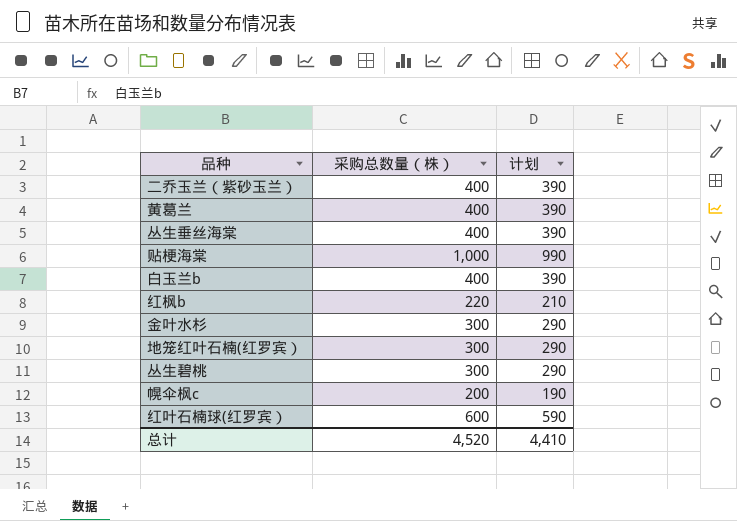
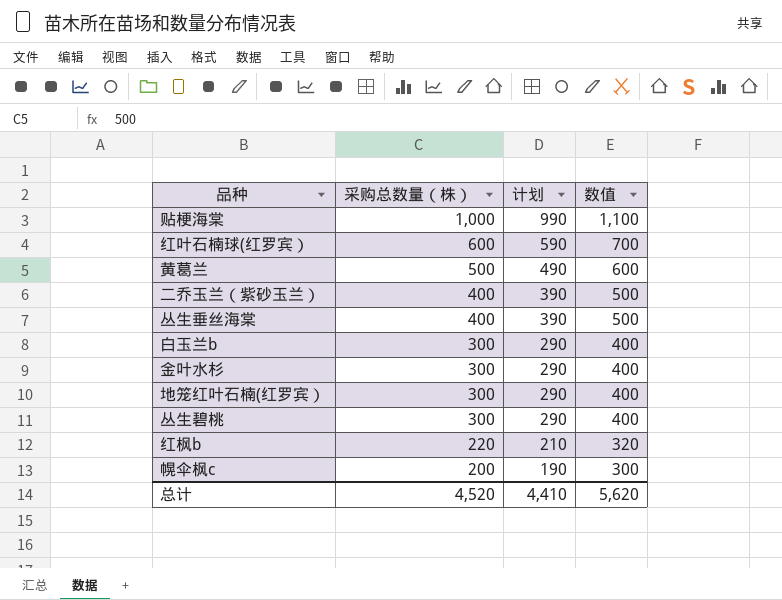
row order: none -> 采购总数量（株） descending
column 数值 | formula: none -> [采购总数量（株）] + 100
黄葛兰 | 采购总数量（株）: 400 -> 500
黄葛兰 | 计划: 390 -> 490
白玉兰b | 采购总数量（株）: 400 -> 300
白玉兰b | 计划: 390 -> 290

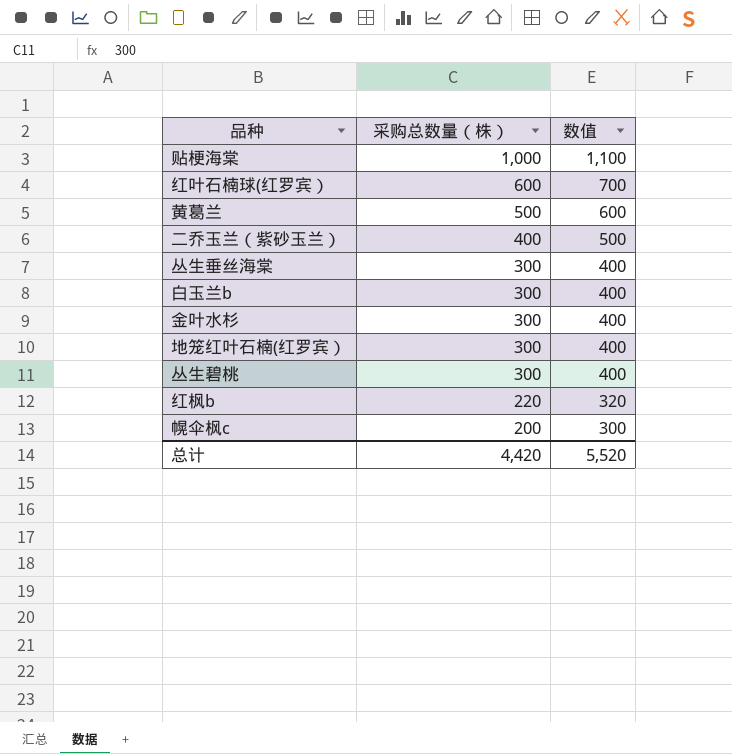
column 计划 | formula: [采购总数量（株）] - 10 -> none
丛生垂丝海棠 | 采购总数量（株）: 400 -> 300
丛生垂丝海棠 | 数值: 500 -> 400
总计 | 采购总数量（株）: 4,520 -> 4,420
总计 | 数值: 5,620 -> 5,520

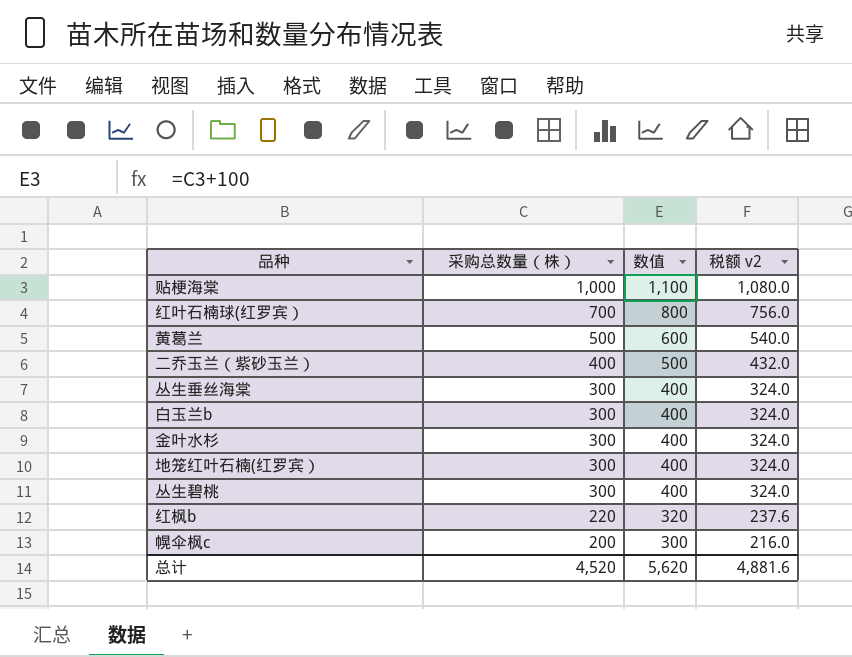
column 税额 v2 | formula: none -> [采购总数量（株）] * 1.08
红叶石楠球(红罗宾） | 采购总数量（株）: 600 -> 700
红叶石楠球(红罗宾） | 数值: 700 -> 800
总计 | 采购总数量（株）: 4,420 -> 4,520
总计 | 数值: 5,520 -> 5,620

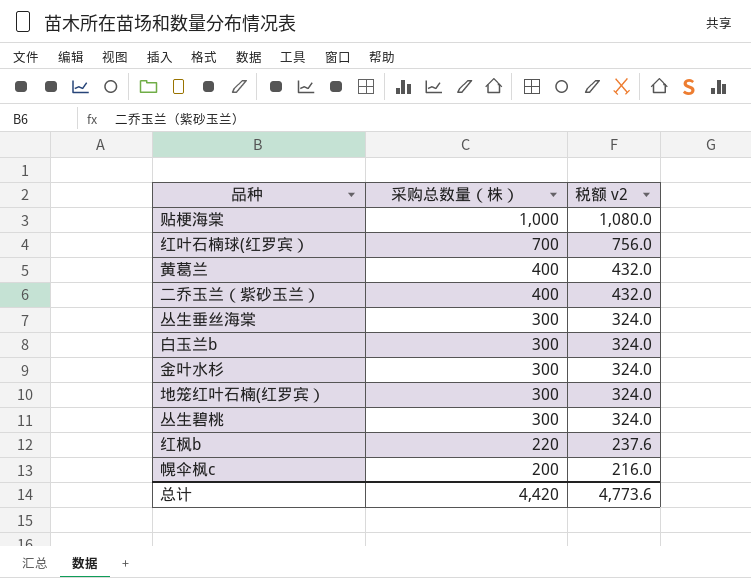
column 数值 | formula: [采购总数量（株）] + 100 -> none
黄葛兰 | 采购总数量（株）: 500 -> 400
黄葛兰 | 税额 v2: 540.0 -> 432.0
总计 | 采购总数量（株）: 4,520 -> 4,420
总计 | 税额 v2: 4,881.6 -> 4,773.6

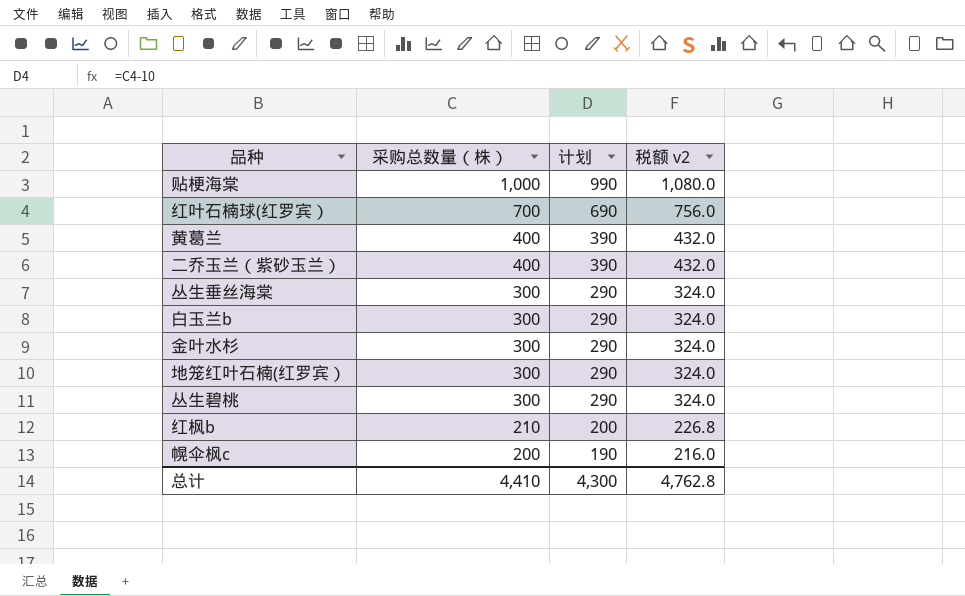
column 计划 | formula: none -> [采购总数量（株）] - 10
红枫b | 采购总数量（株）: 220 -> 210
红枫b | 税额 v2: 237.6 -> 226.8
总计 | 采购总数量（株）: 4,420 -> 4,410
总计 | 税额 v2: 4,773.6 -> 4,762.8

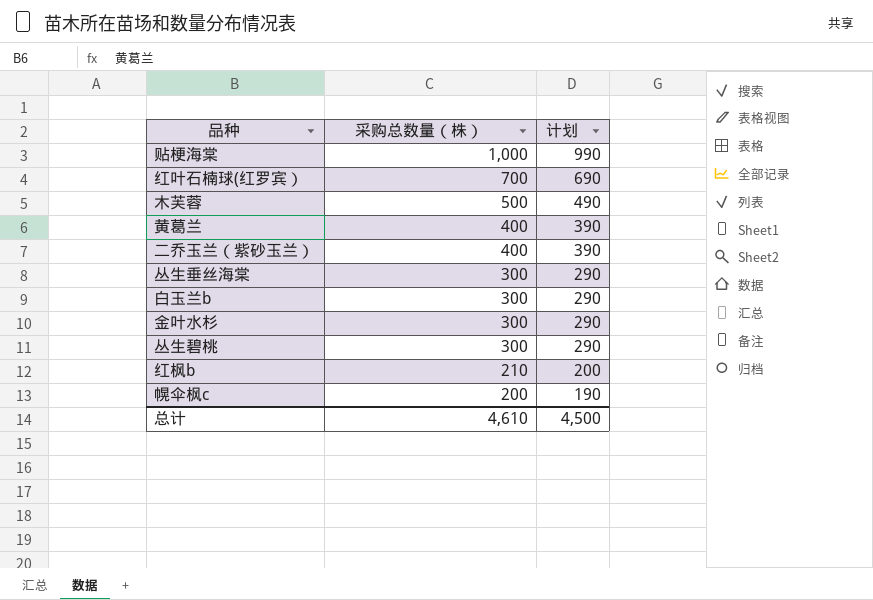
column 税额 v2 | formula: [采购总数量（株）] * 1.08 -> none
row 地笼红叶石楠(红罗宾）: 300 | 290 | 324.0 -> none
row 木芙蓉: none -> 500 | 490
总计 | 采购总数量（株）: 4,410 -> 4,610
总计 | 计划: 4,300 -> 4,500

